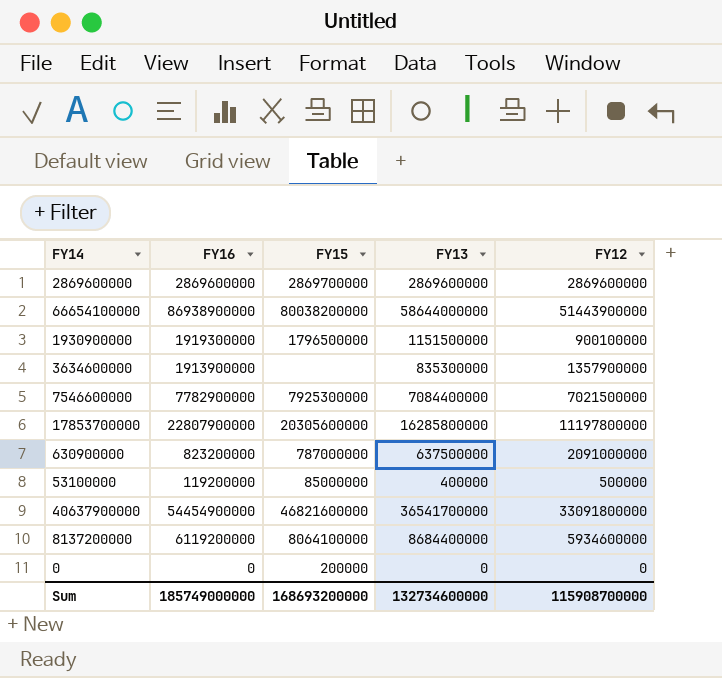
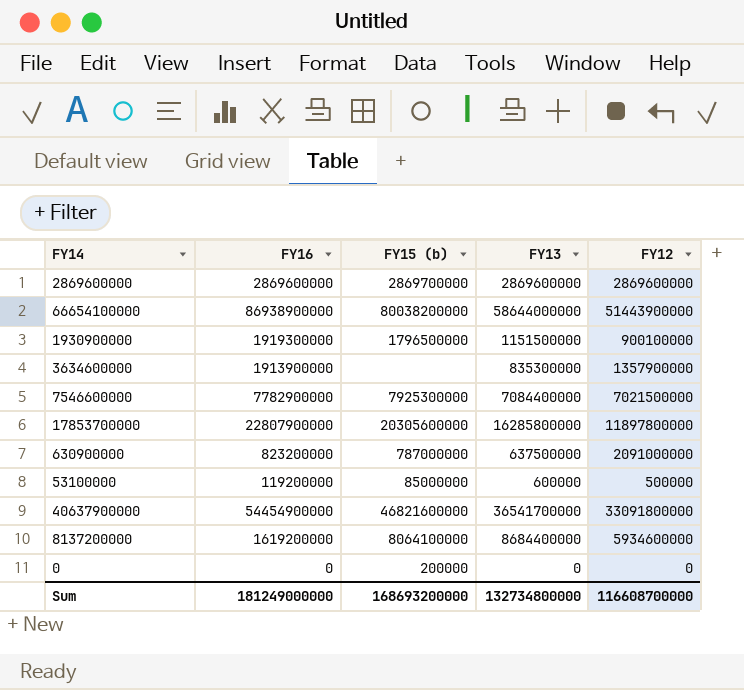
column name: FY15 -> FY15 (b)
17853700000 | FY12: 11197800000 -> 11897800000
53100000 | FY13: 400000 -> 600000
8137200000 | FY16: 6119200000 -> 1619200000
Sum | FY16: 185749000000 -> 181249000000
Sum | FY13: 132734600000 -> 132734800000
Sum | FY12: 115908700000 -> 116608700000

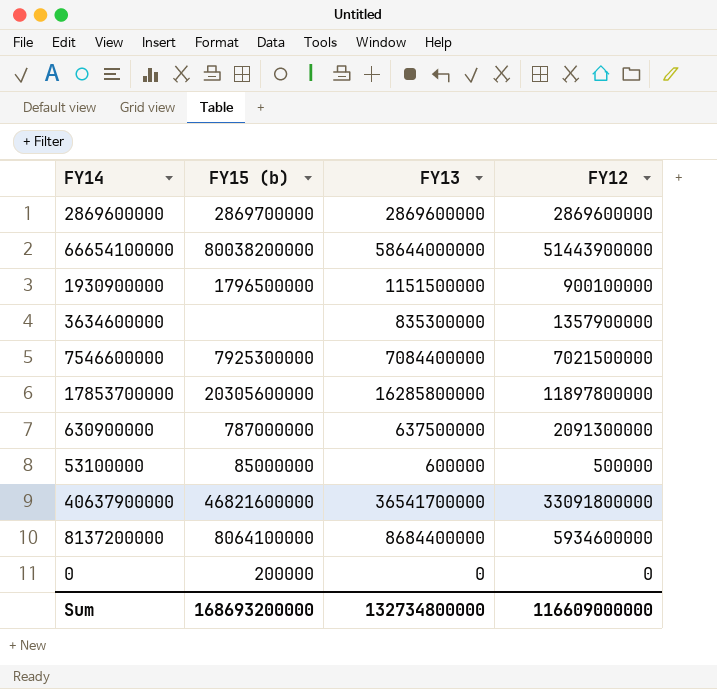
column FY16 | position: 2 -> none
630900000 | FY12: 2091000000 -> 2091300000
Sum | FY12: 116608700000 -> 116609000000

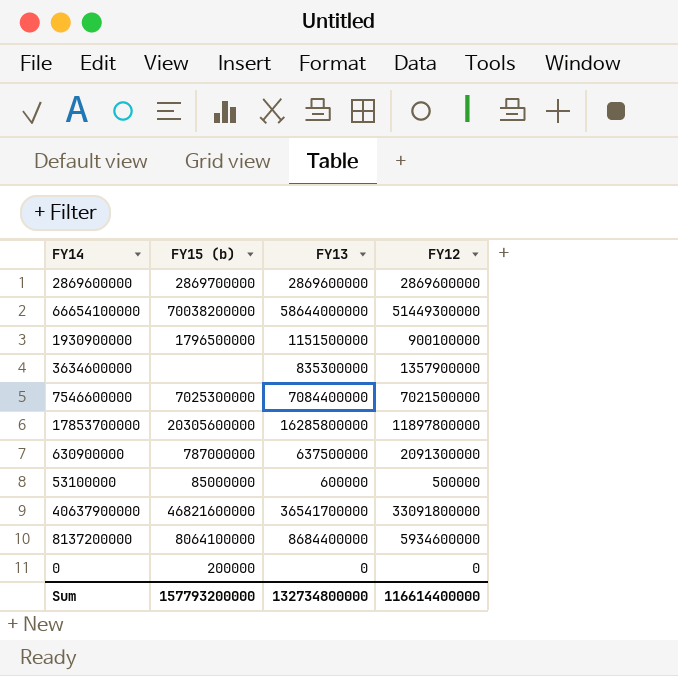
66654100000 | FY15 (b): 80038200000 -> 70038200000
66654100000 | FY12: 51443900000 -> 51449300000
7546600000 | FY15 (b): 7925300000 -> 7025300000
Sum | FY15 (b): 168693200000 -> 157793200000
Sum | FY12: 116609000000 -> 116614400000

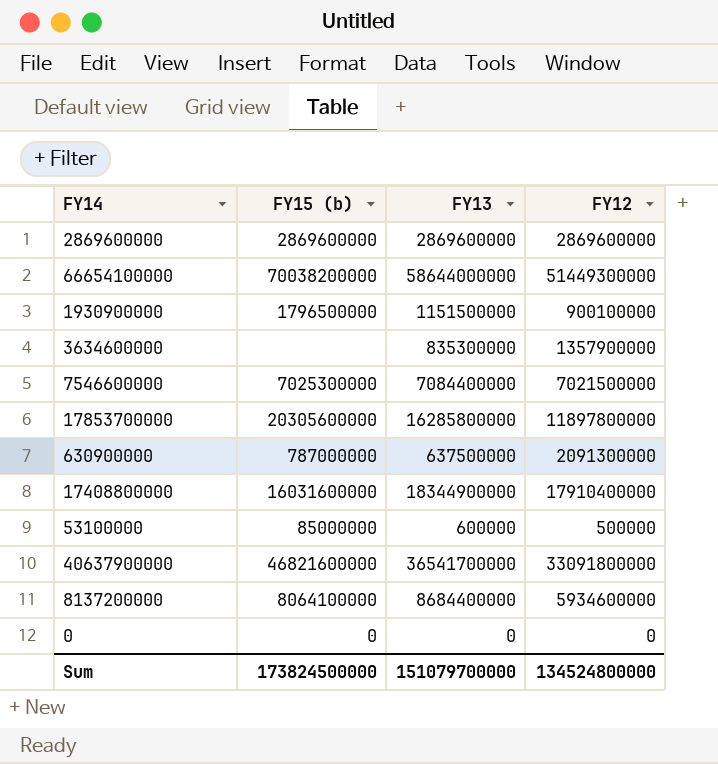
2869600000 | FY15 (b): 2869700000 -> 2869600000
row 17408800000: none -> 16031600000 | 18344900000 | 17910400000
0 | FY15 (b): 200000 -> 0
Sum | FY15 (b): 157793200000 -> 173824500000
Sum | FY13: 132734800000 -> 151079700000
Sum | FY12: 116614400000 -> 134524800000

